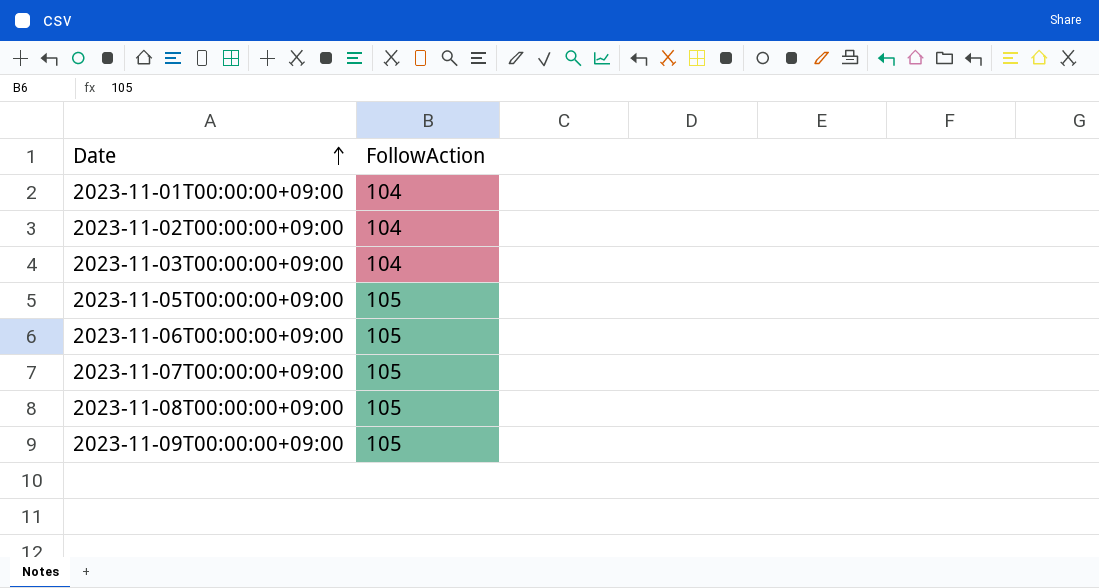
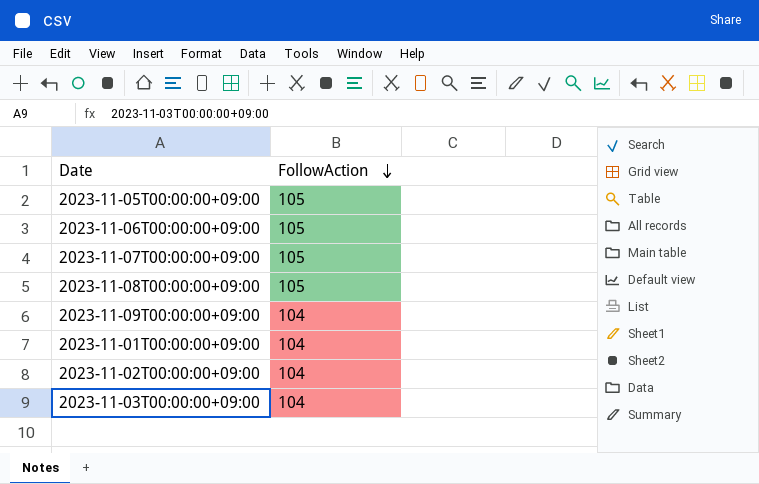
row order: Date ascending -> FollowAction descending
2023-11-09T00:00:00+09:00 | FollowAction: 105 -> 104

